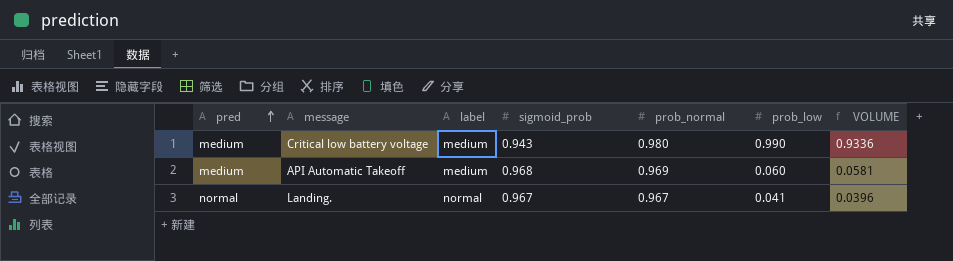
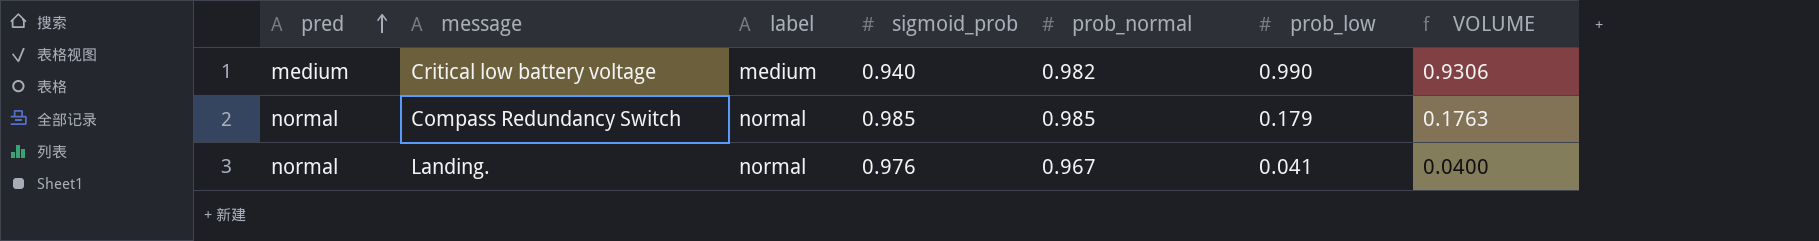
row API Automatic Takeoff: medium | medium | 0.968 | 0.969 | 0.060 | 0.0581 -> none
Critical low battery voltage | sigmoid_prob: 0.943 -> 0.940
Critical low battery voltage | prob_normal: 0.980 -> 0.982
Critical low battery voltage | VOLUME: 0.9336 -> 0.9306
row Compass Redundancy Switch: none -> normal | normal | 0.985 | 0.985 | 0.179 | 0.1763
Landing. | sigmoid_prob: 0.967 -> 0.976
Landing. | VOLUME: 0.0396 -> 0.0400

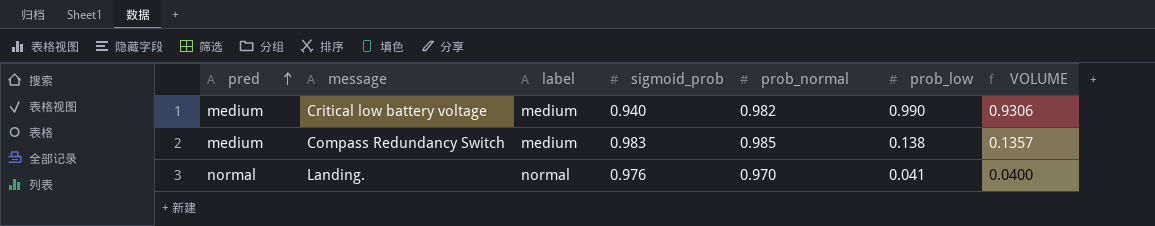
Compass Redundancy Switch | pred: normal -> medium
Compass Redundancy Switch | label: normal -> medium
Compass Redundancy Switch | sigmoid_prob: 0.985 -> 0.983
Compass Redundancy Switch | prob_low: 0.179 -> 0.138
Compass Redundancy Switch | VOLUME: 0.1763 -> 0.1357
Landing. | prob_normal: 0.967 -> 0.970

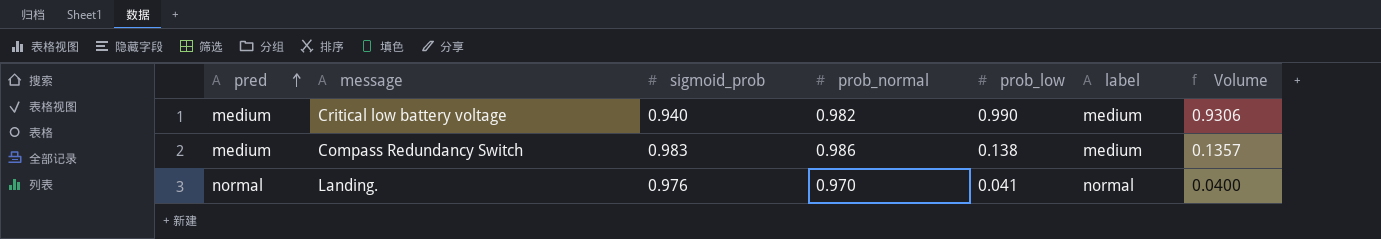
column label | position: 3 -> 6
column name: VOLUME -> Volume
Compass Redundancy Switch | prob_normal: 0.985 -> 0.986

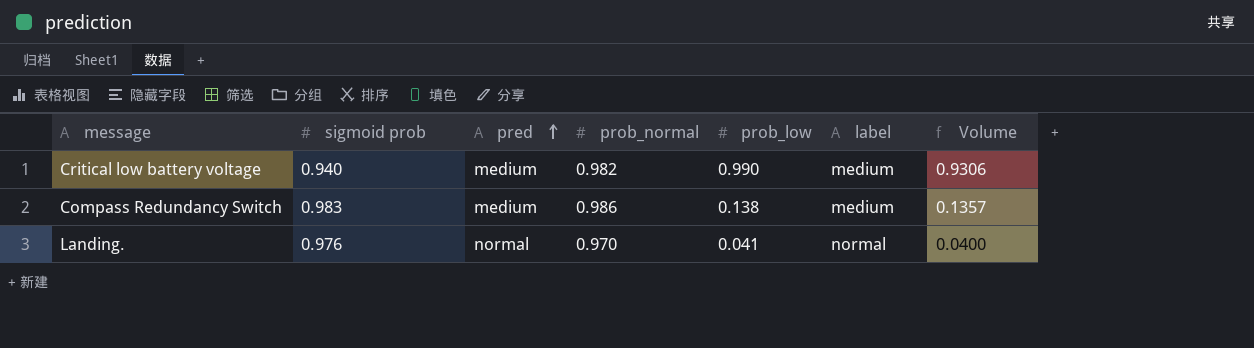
column name: sigmoid_prob -> sigmoid prob
column pred | position: 1 -> 3

